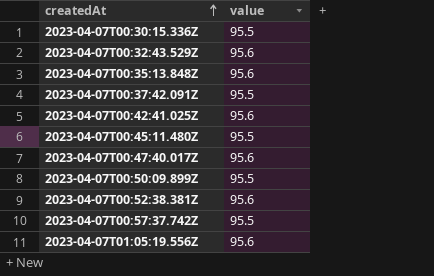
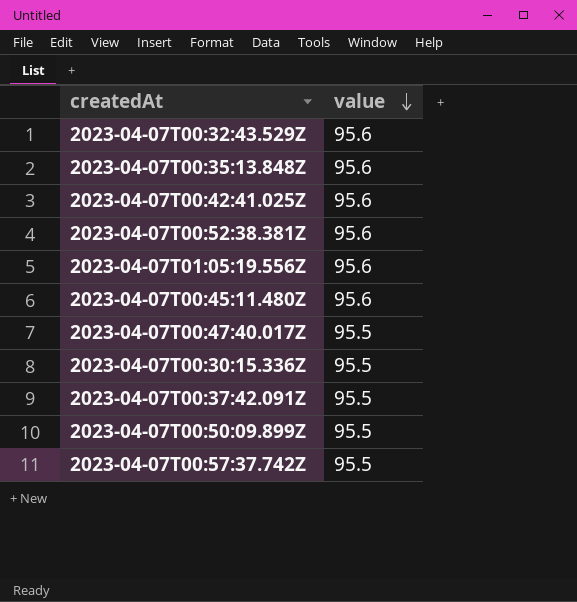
row order: createdAt ascending -> value descending
2023-04-07T00:45:11.480Z | value: 95.5 -> 95.6
2023-04-07T00:47:40.017Z | value: 95.6 -> 95.5

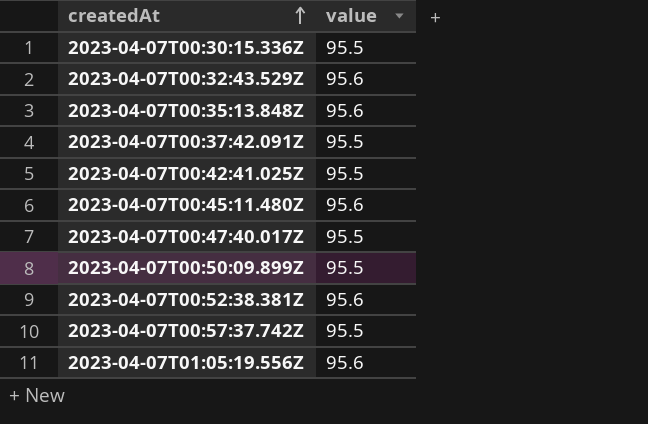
row order: value descending -> createdAt ascending
2023-04-07T00:42:41.025Z | value: 95.6 -> 95.5

